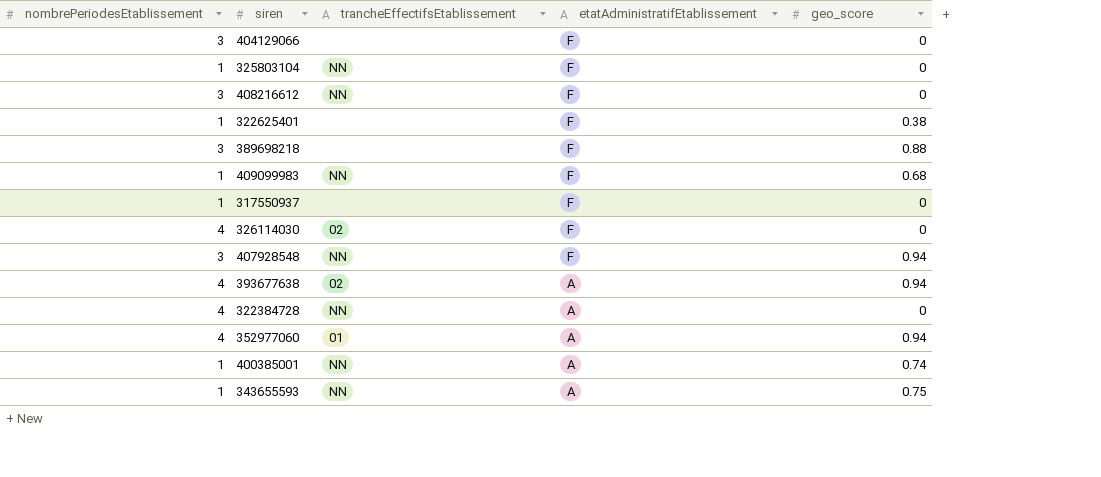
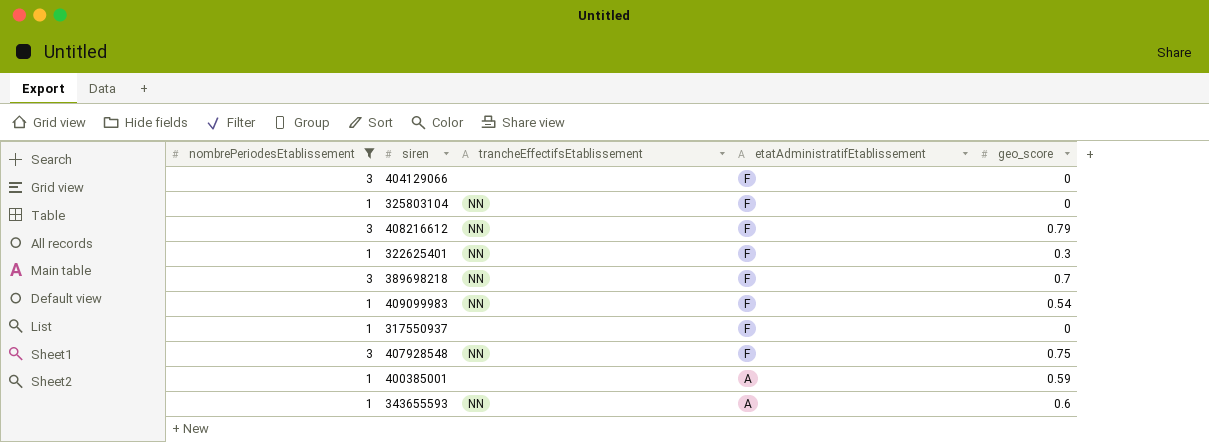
filter: none -> nombrePeriodesEtablissement != 4
408216612 | geo_score: 0 -> 0.79
322625401 | trancheEffectifsEtablissement: none -> NN
322625401 | geo_score: 0.38 -> 0.3
389698218 | trancheEffectifsEtablissement: none -> NN
389698218 | geo_score: 0.88 -> 0.7
409099983 | geo_score: 0.68 -> 0.54
407928548 | geo_score: 0.94 -> 0.75
400385001 | trancheEffectifsEtablissement: NN -> none
400385001 | geo_score: 0.74 -> 0.59
343655593 | geo_score: 0.75 -> 0.6

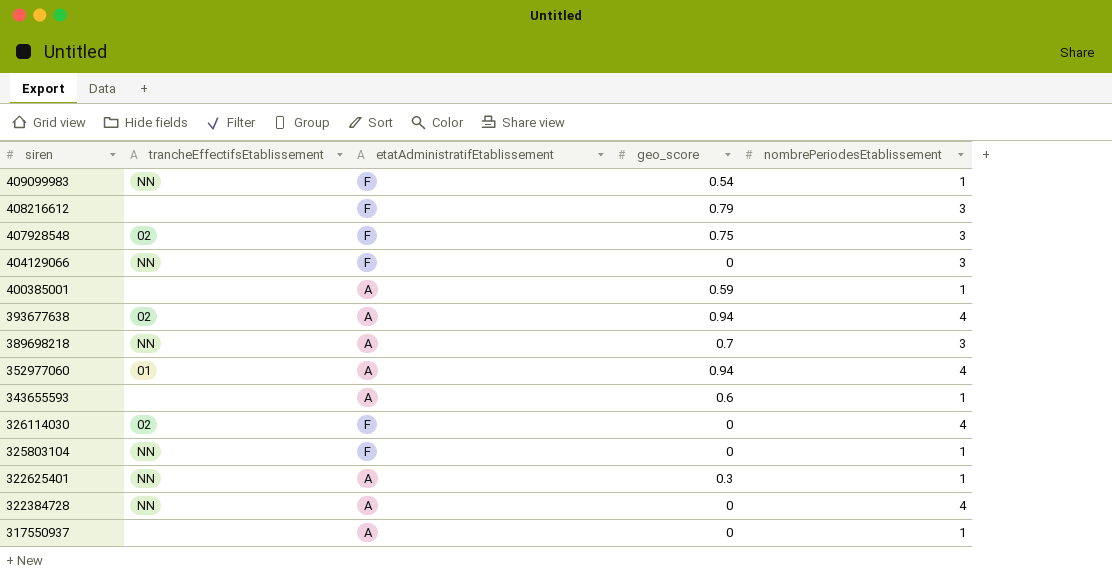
filter: nombrePeriodesEtablissement != 4 -> none
row order: etatAdministratifEtablissement descending -> siren descending
column nombrePeriodesEtablissement | position: 1 -> 5
408216612 | trancheEffectifsEtablissement: NN -> none
407928548 | trancheEffectifsEtablissement: NN -> 02
404129066 | trancheEffectifsEtablissement: none -> NN
389698218 | etatAdministratifEtablissement: F -> A
343655593 | trancheEffectifsEtablissement: NN -> none
322625401 | etatAdministratifEtablissement: F -> A
317550937 | etatAdministratifEtablissement: F -> A

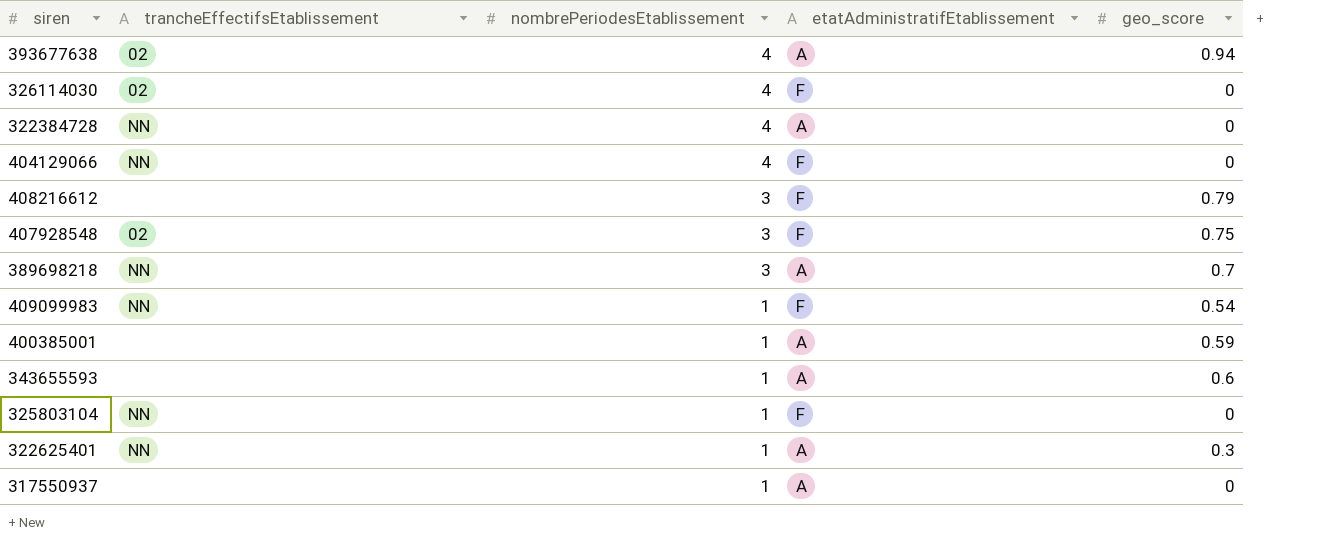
row order: siren descending -> nombrePeriodesEtablissement descending
column nombrePeriodesEtablissement | position: 5 -> 3
row 352977060: 01 | A | 0.94 | 4 -> none
404129066 | nombrePeriodesEtablissement: 3 -> 4

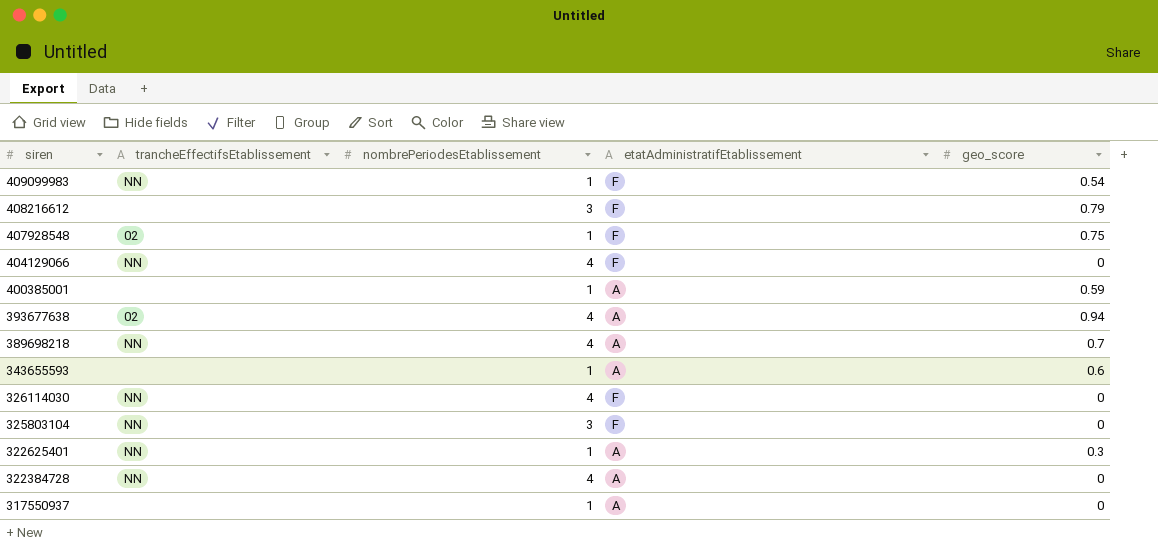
row order: nombrePeriodesEtablissement descending -> siren descending
407928548 | nombrePeriodesEtablissement: 3 -> 1
389698218 | nombrePeriodesEtablissement: 3 -> 4
326114030 | trancheEffectifsEtablissement: 02 -> NN
325803104 | nombrePeriodesEtablissement: 1 -> 3

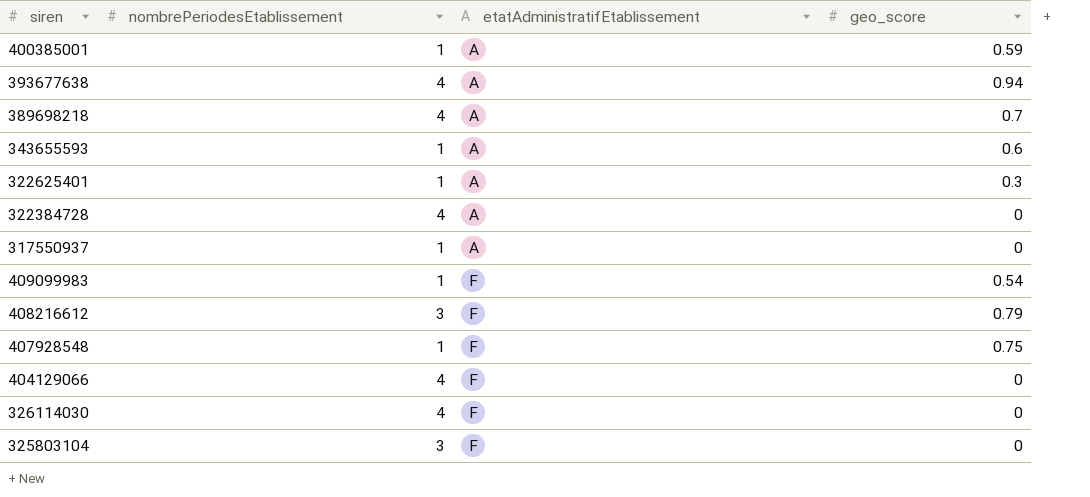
row order: siren descending -> etatAdministratifEtablissement ascending
column trancheEffectifsEtablissement | position: 2 -> none

